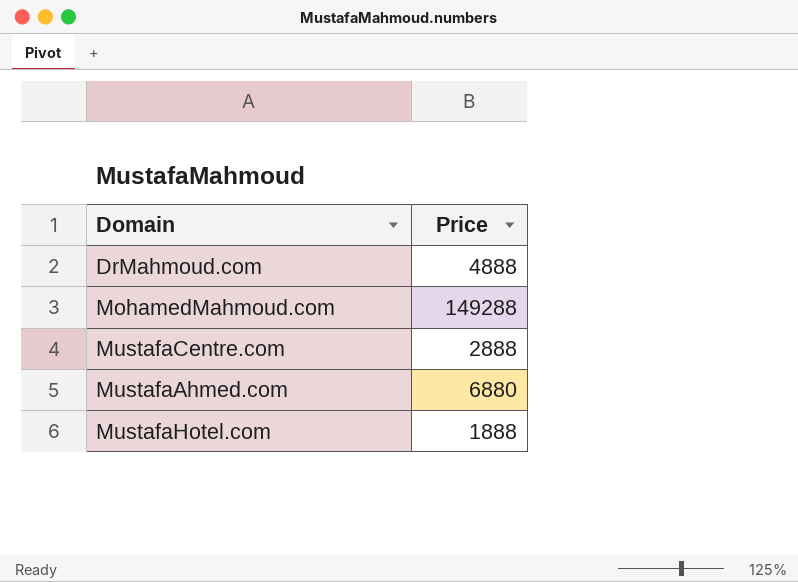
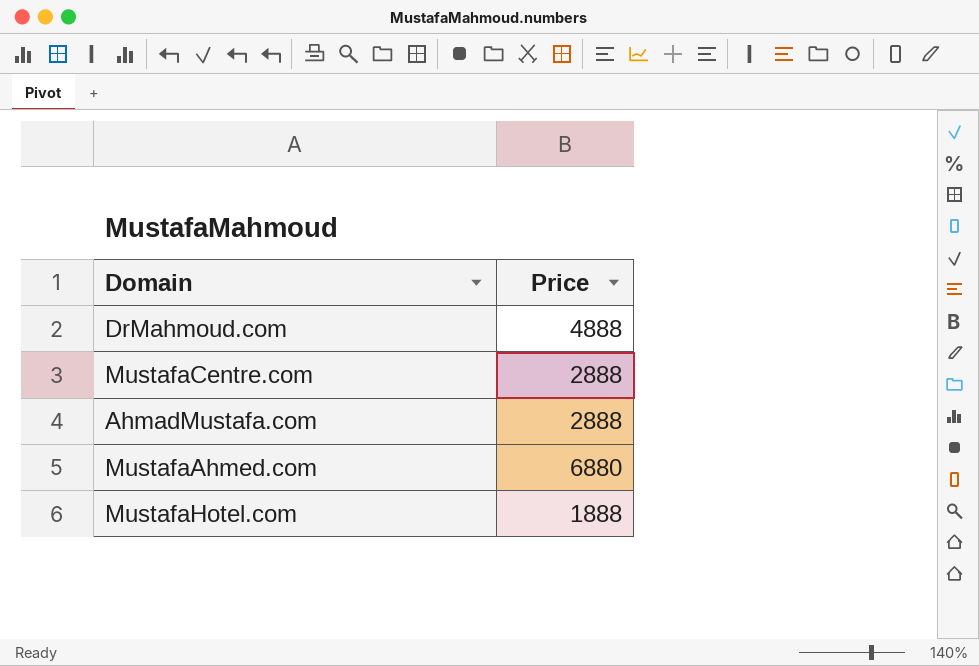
row MohamedMahmoud.com: 149288 -> none
row AhmadMustafa.com: none -> 2888

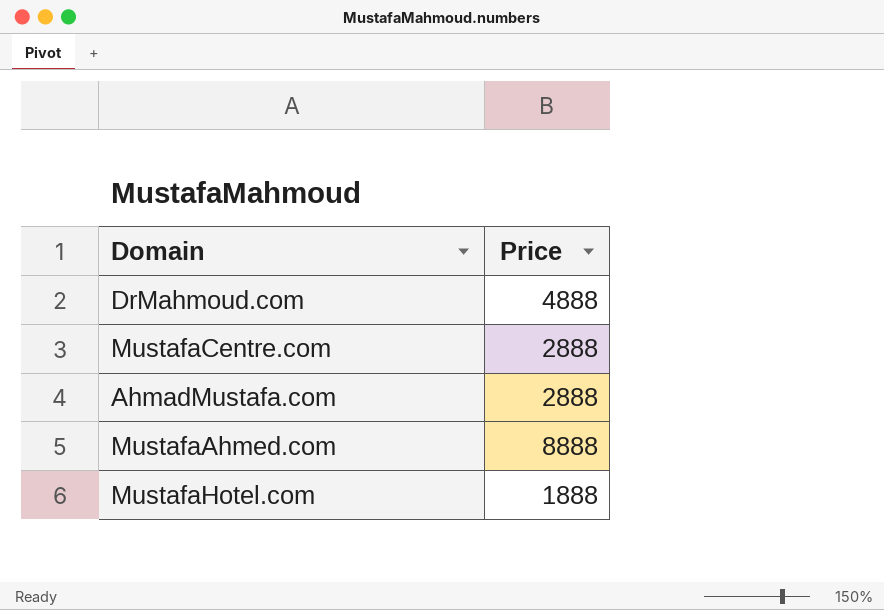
MustafaAhmed.com | Price: 6880 -> 8888

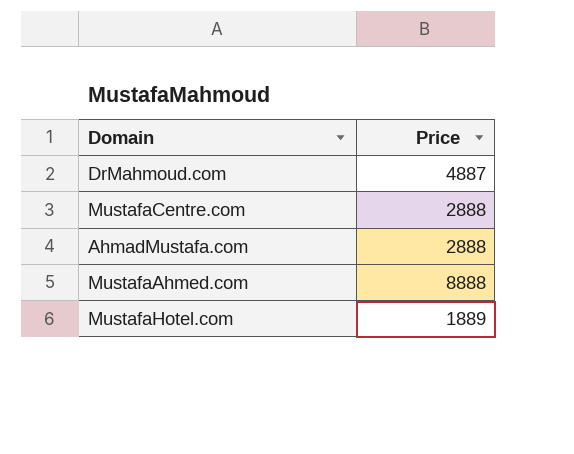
DrMahmoud.com | Price: 4888 -> 4887
MustafaHotel.com | Price: 1888 -> 1889

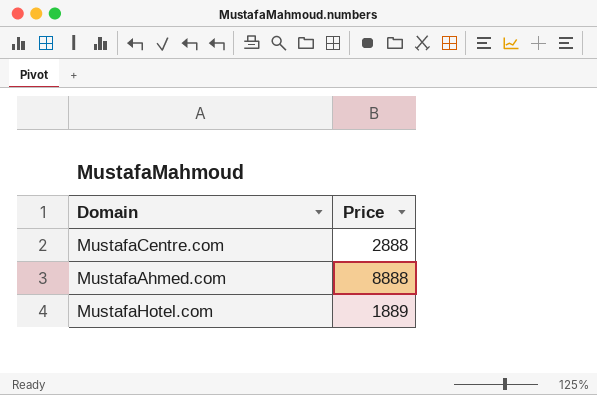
row DrMahmoud.com: 4887 -> none
row AhmadMustafa.com: 2888 -> none

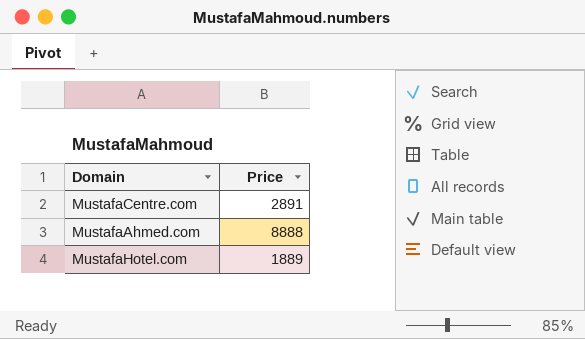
MustafaCentre.com | Price: 2888 -> 2891

